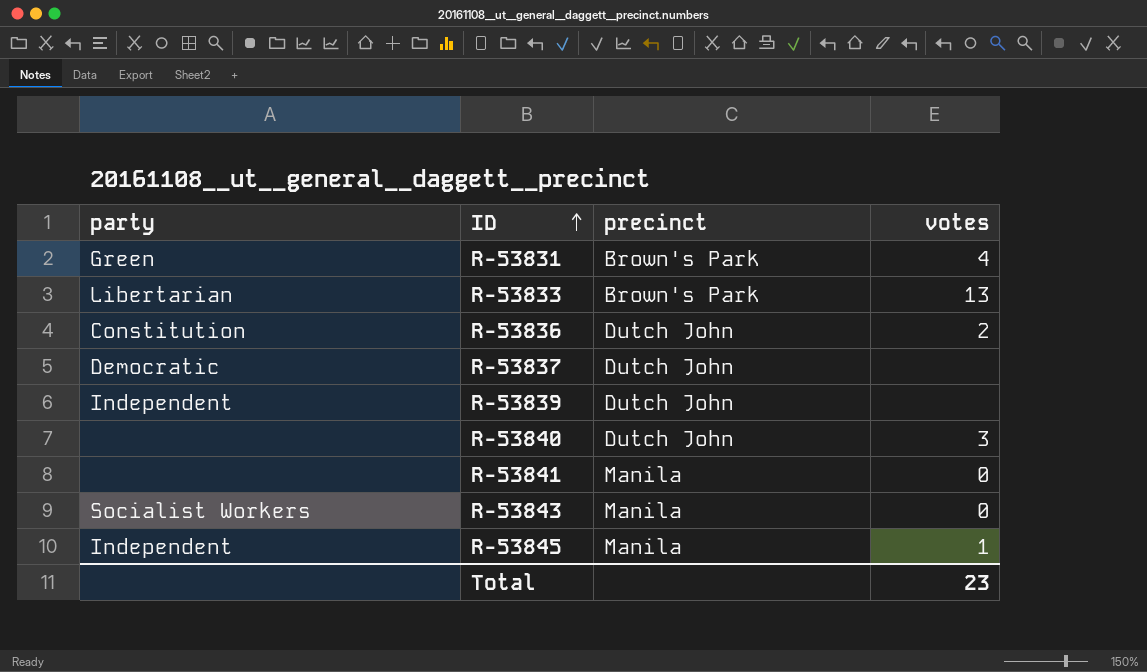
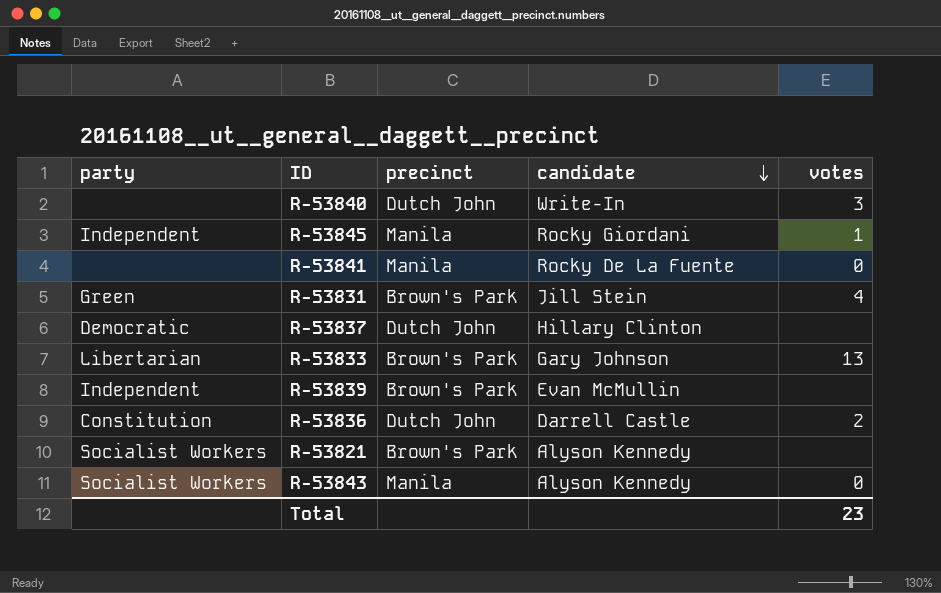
row order: ID ascending -> candidate descending
column candidate | position: none -> 4
R-53839 | precinct: Dutch John -> Brown's Park
row R-53821: none -> Socialist Workers | Brown's Park | Alyson Kennedy | none

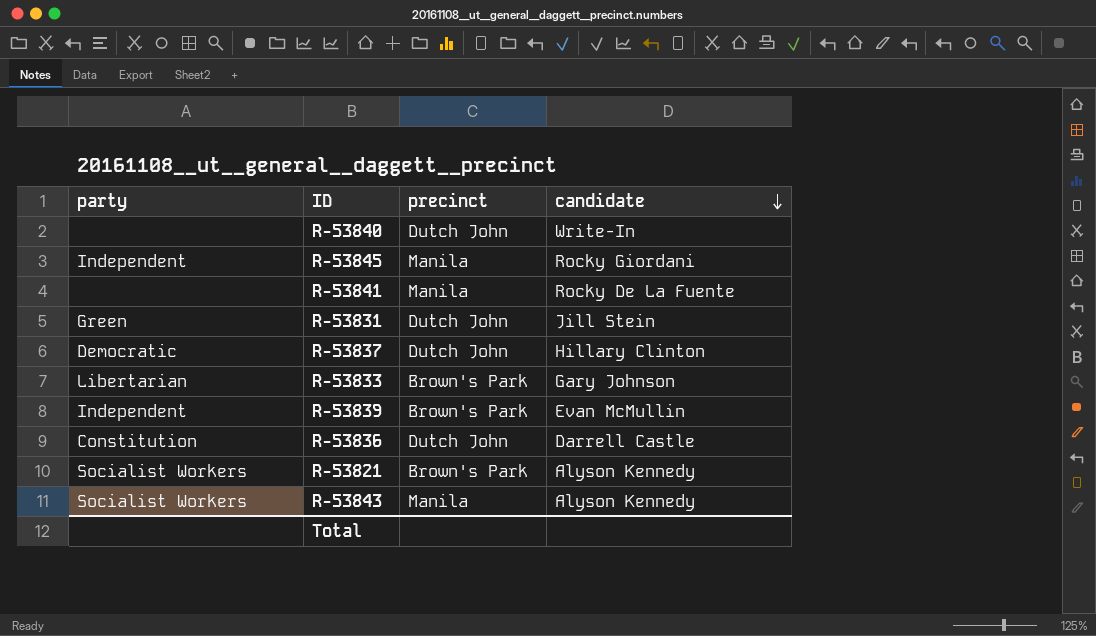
column votes | position: 5 -> none
R-53831 | precinct: Brown's Park -> Dutch John

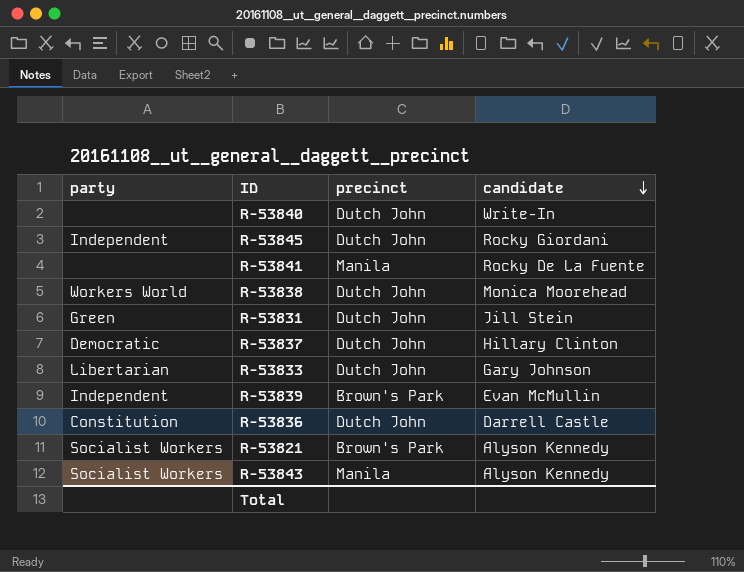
R-53845 | precinct: Manila -> Dutch John
row R-53838: none -> Workers World | Dutch John | Monica Moorehead
R-53833 | precinct: Brown's Park -> Dutch John

